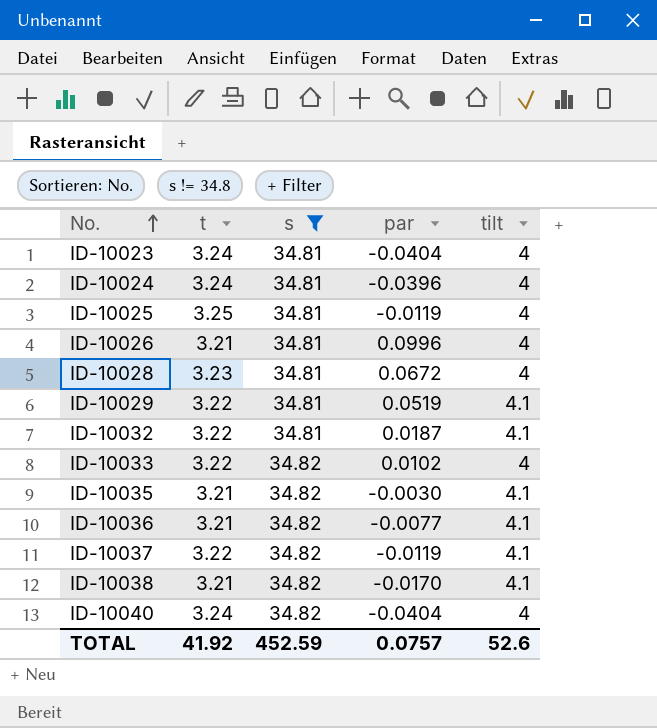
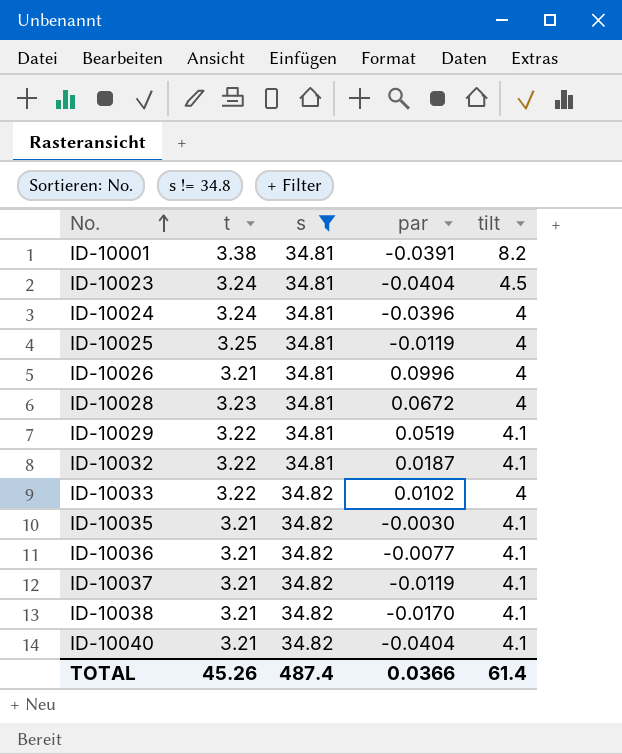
row ID-10001: none -> 3.38 | 34.81 | -0.0391 | 8.2
ID-10023 | tilt: 4 -> 4.5
ID-10037 | t: 3.22 -> 3.21
ID-10040 | t: 3.24 -> 3.21
ID-10040 | tilt: 4 -> 4.1
TOTAL | t: 41.92 -> 45.26
TOTAL | s: 452.59 -> 487.4
TOTAL | par: 0.0757 -> 0.0366
TOTAL | tilt: 52.6 -> 61.4

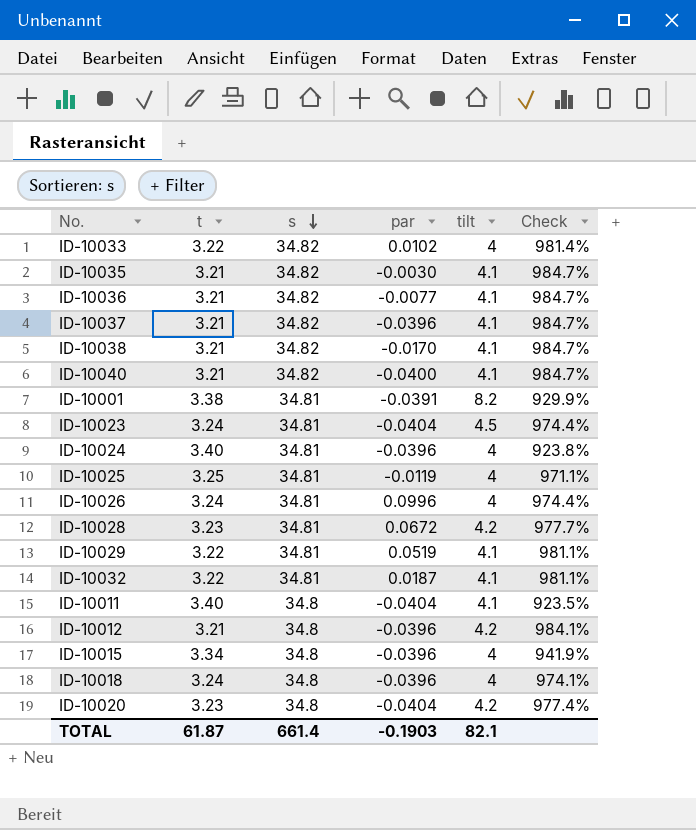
filter: s != 34.8 -> none
row order: No. ascending -> s descending
column Check | formula: none -> ([s] - [t]) / [t]
ID-10037 | par: -0.0119 -> -0.0396
ID-10040 | par: -0.0404 -> -0.0400
ID-10024 | t: 3.24 -> 3.40
ID-10026 | t: 3.21 -> 3.24
ID-10028 | tilt: 4 -> 4.2
TOTAL | t: 45.26 -> 61.87
TOTAL | s: 487.4 -> 661.4
TOTAL | par: 0.0366 -> -0.1903
TOTAL | tilt: 61.4 -> 82.1

